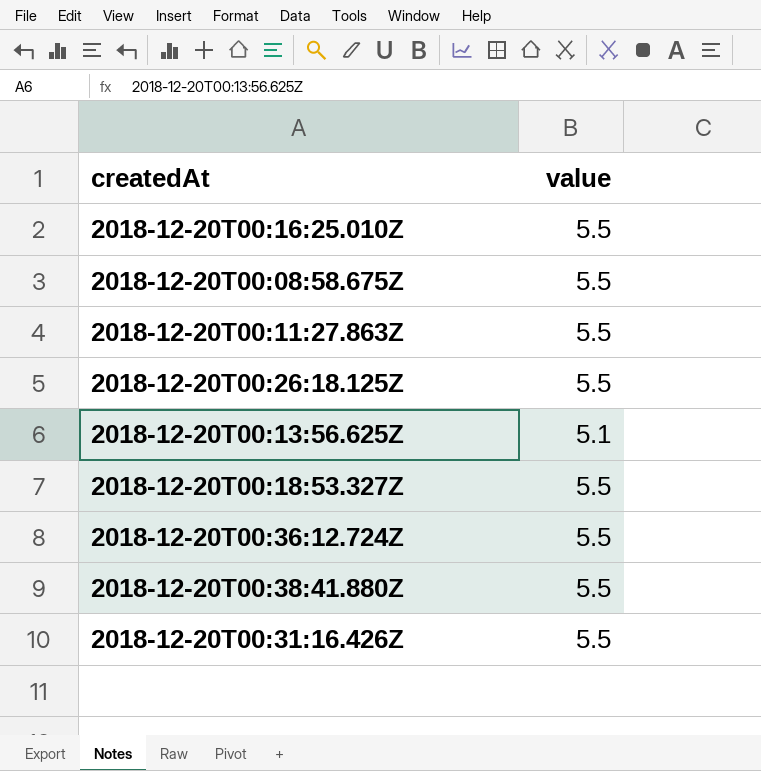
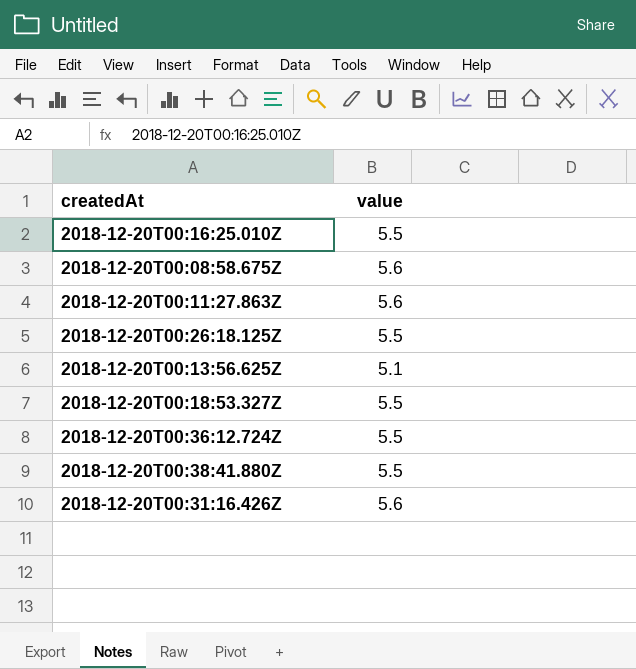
2018-12-20T00:08:58.675Z | value: 5.5 -> 5.6
2018-12-20T00:11:27.863Z | value: 5.5 -> 5.6
2018-12-20T00:31:16.426Z | value: 5.5 -> 5.6

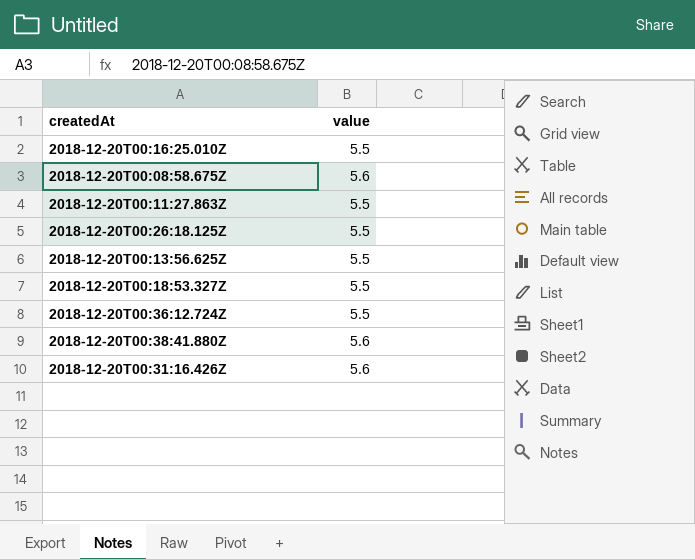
2018-12-20T00:11:27.863Z | value: 5.6 -> 5.5
2018-12-20T00:13:56.625Z | value: 5.1 -> 5.5
2018-12-20T00:38:41.880Z | value: 5.5 -> 5.6

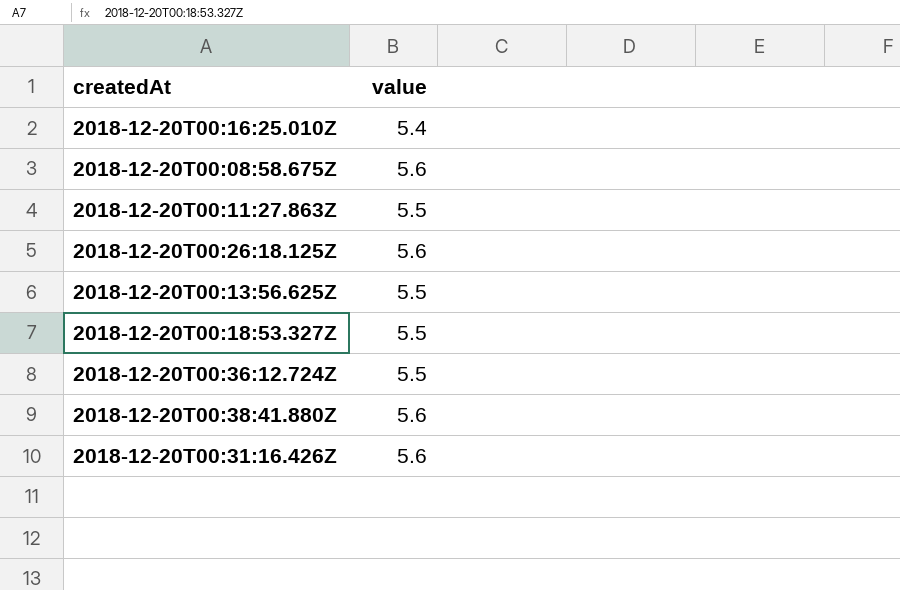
2018-12-20T00:16:25.010Z | value: 5.5 -> 5.4
2018-12-20T00:26:18.125Z | value: 5.5 -> 5.6

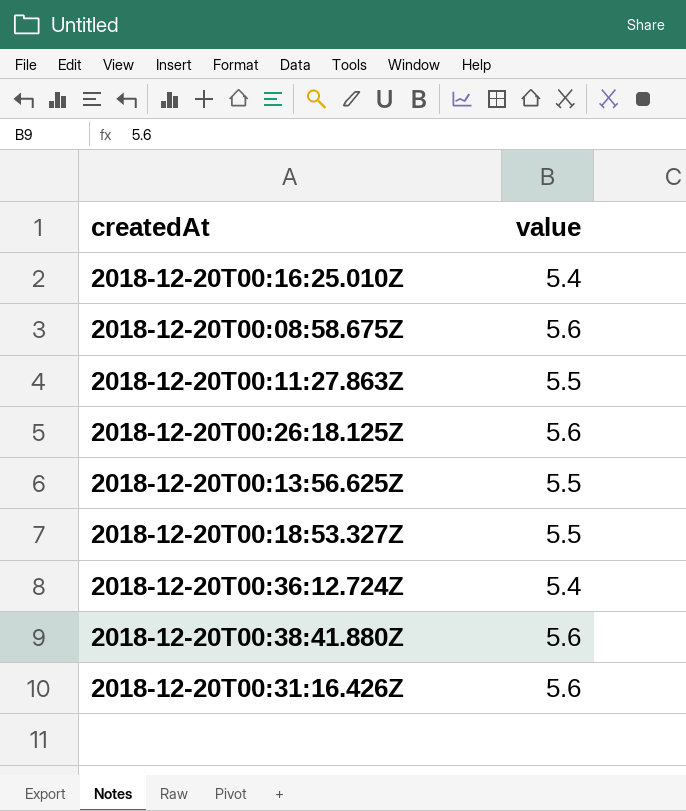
2018-12-20T00:36:12.724Z | value: 5.5 -> 5.4

